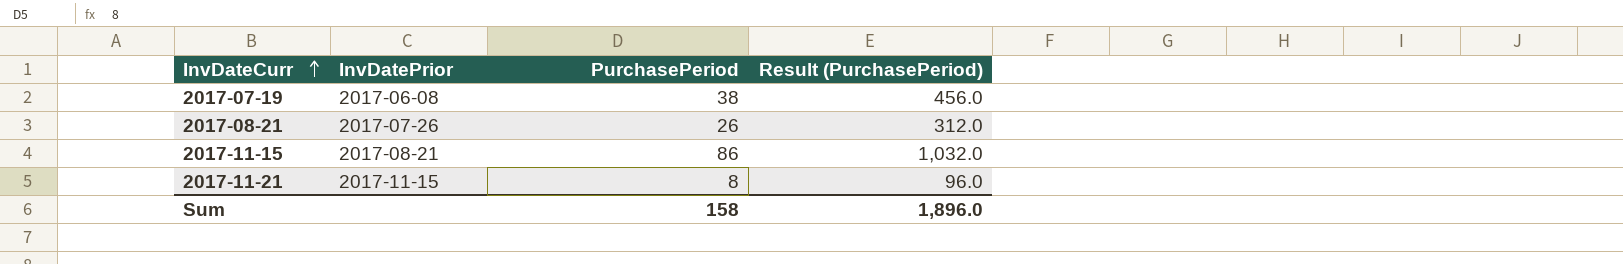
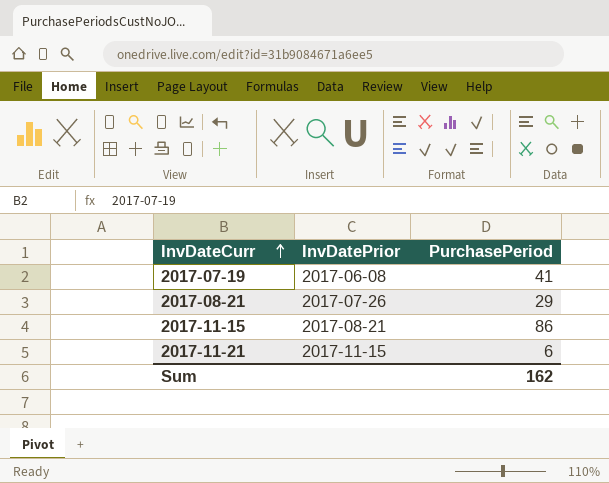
column Result (PurchasePeriod) | formula: [PurchasePeriod] * 12 -> none
2017-07-19 | PurchasePeriod: 38 -> 41
2017-08-21 | PurchasePeriod: 26 -> 29
2017-11-21 | PurchasePeriod: 8 -> 6
Sum | PurchasePeriod: 158 -> 162

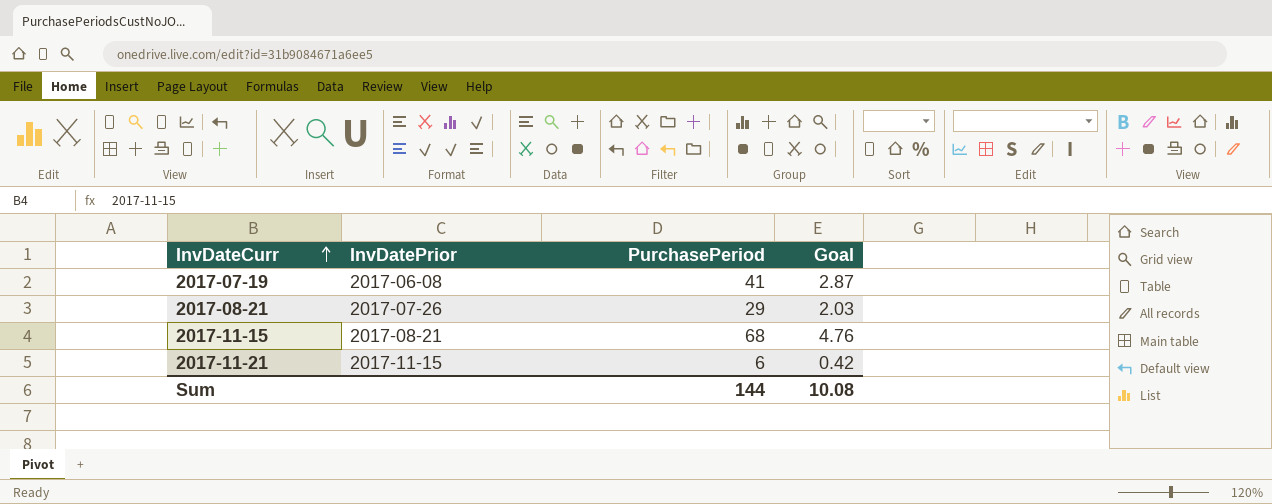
column Goal | formula: none -> [PurchasePeriod] * 0.07
2017-11-15 | PurchasePeriod: 86 -> 68
Sum | PurchasePeriod: 162 -> 144

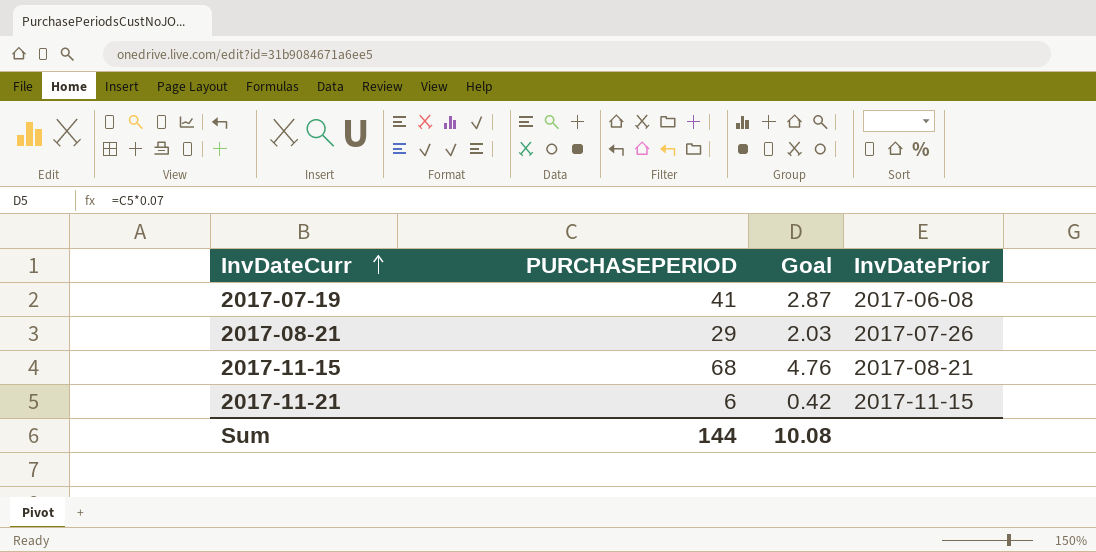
column name: PurchasePeriod -> PURCHASEPERIOD
column InvDatePrior | position: 2 -> 4

